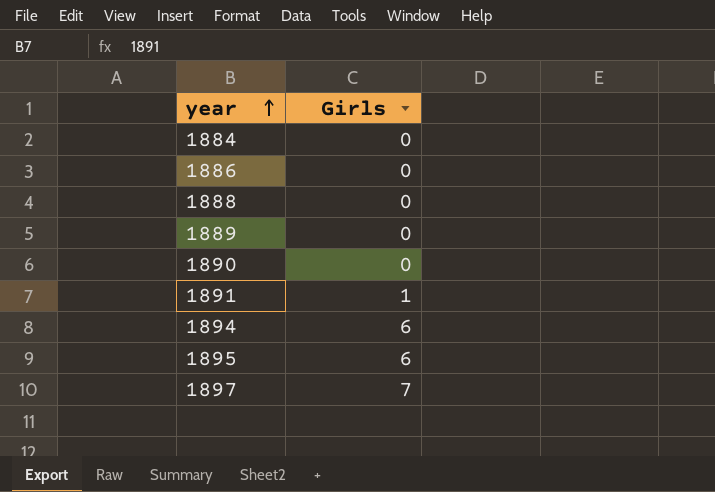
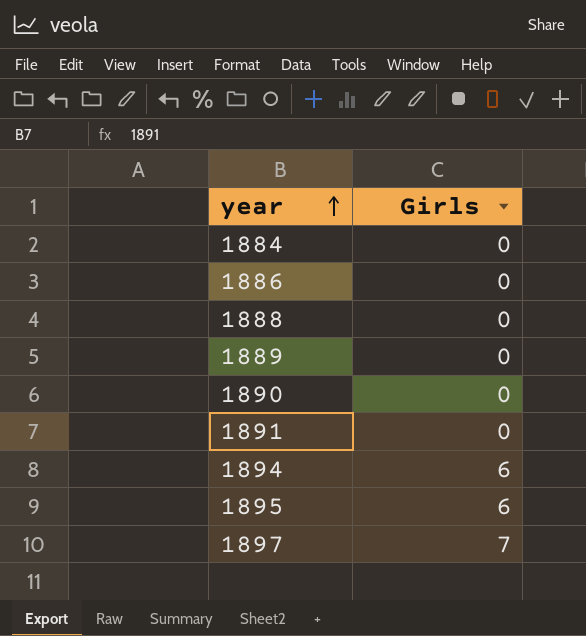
1891 | Girls: 1 -> 0

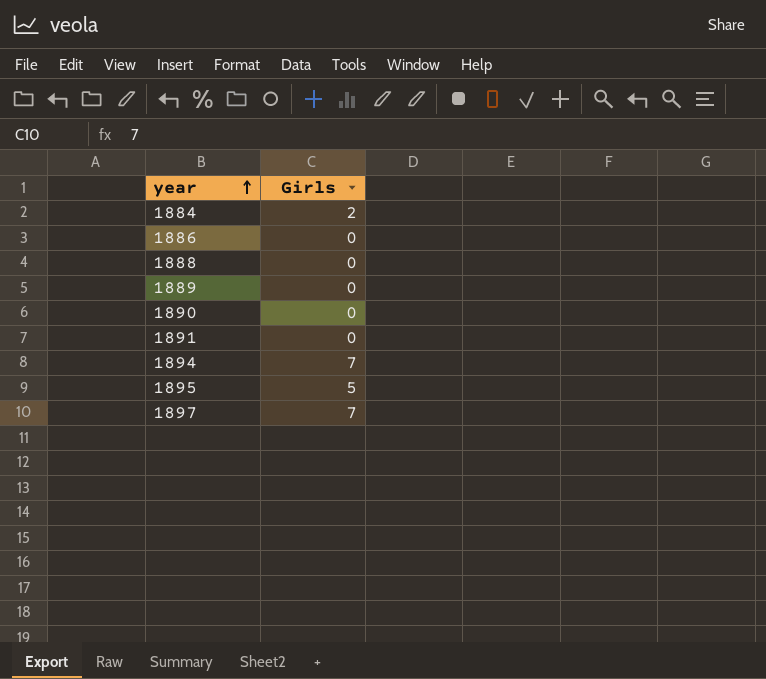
1884 | Girls: 0 -> 2
1894 | Girls: 6 -> 7
1895 | Girls: 6 -> 5

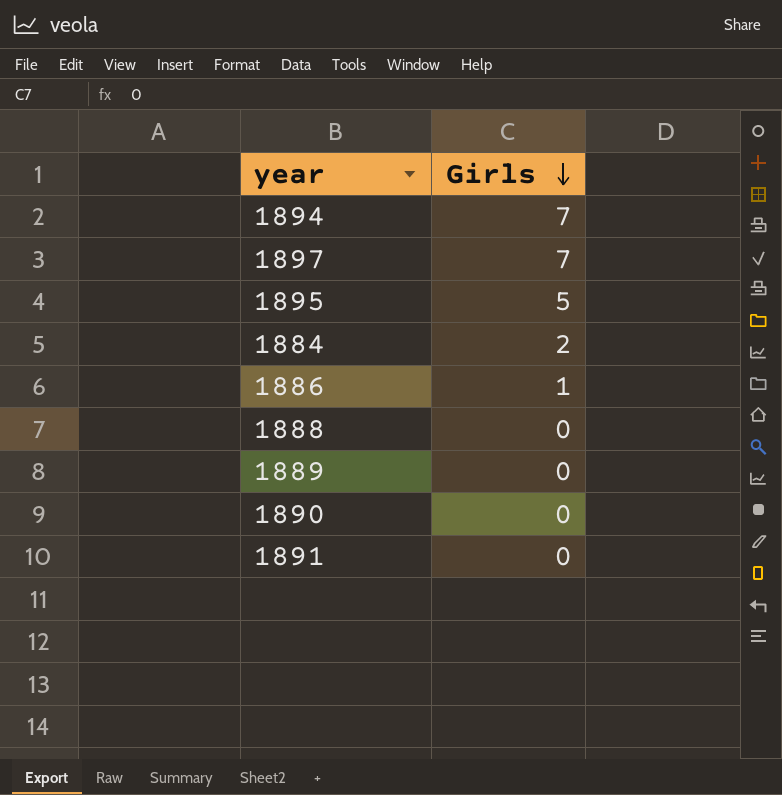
row order: year ascending -> Girls descending
1886 | Girls: 0 -> 1

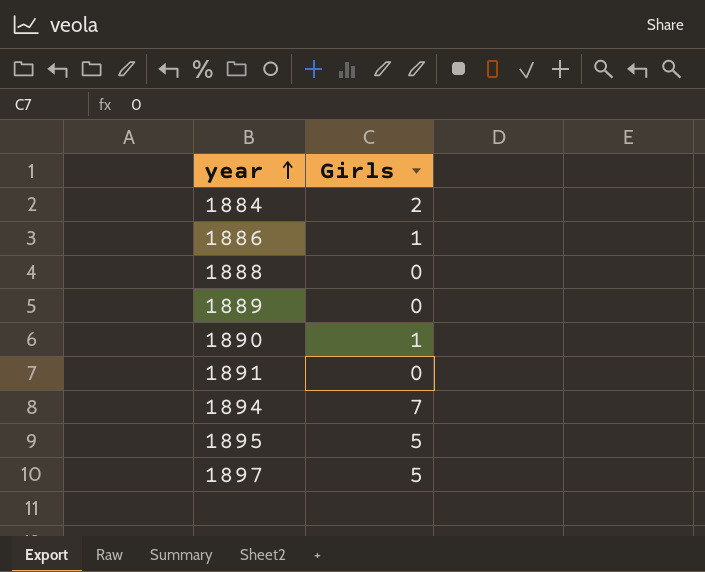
row order: Girls descending -> year ascending
1890 | Girls: 0 -> 1
1897 | Girls: 7 -> 5

